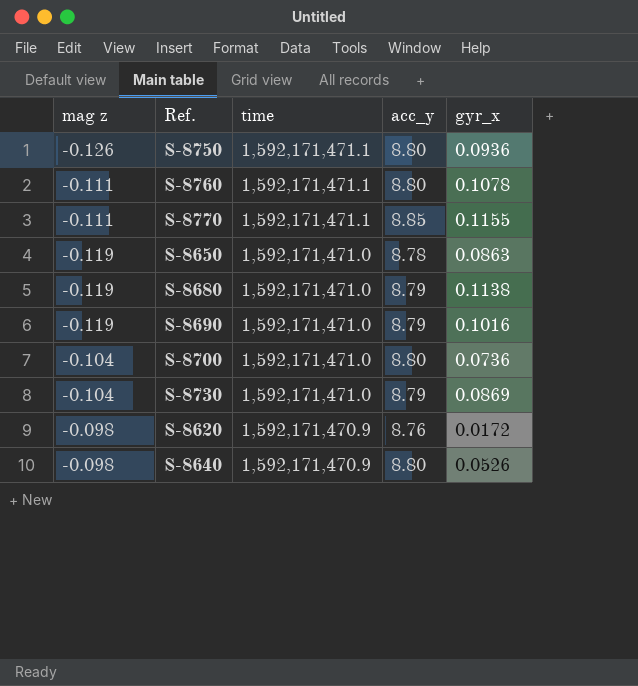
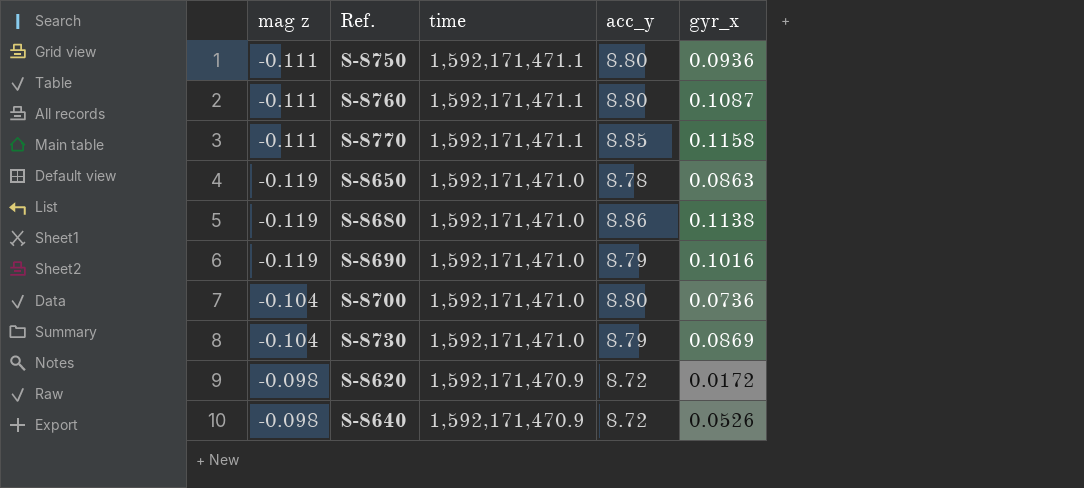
S-8750 | mag z: -0.126 -> -0.111
S-8760 | gyr_x: 0.1078 -> 0.1087
S-8770 | gyr_x: 0.1155 -> 0.1158
S-8680 | acc_y: 8.79 -> 8.86
S-8620 | acc_y: 8.76 -> 8.72
S-8640 | acc_y: 8.80 -> 8.72

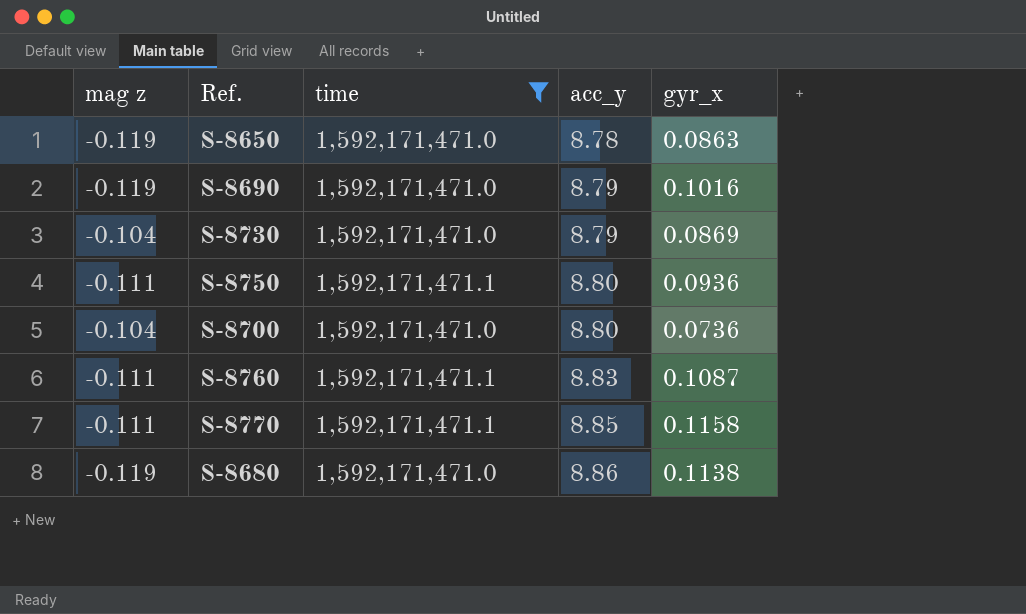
filter: none -> time != 1,592,171,470.9
row order: time descending -> acc_y ascending
S-8760 | acc_y: 8.80 -> 8.83

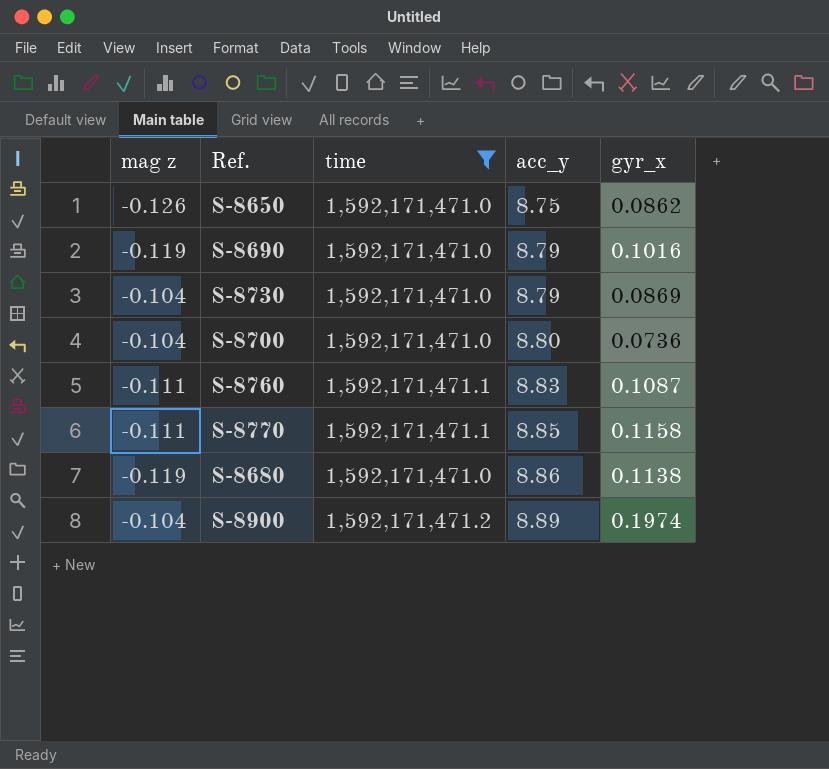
row S-8750: -0.111 | 1,592,171,471.1 | 8.80 | 0.0936 -> none
S-8650 | mag z: -0.119 -> -0.126
S-8650 | acc_y: 8.78 -> 8.75
S-8650 | gyr_x: 0.0863 -> 0.0862
row S-8900: none -> -0.104 | 1,592,171,471.2 | 8.89 | 0.1974

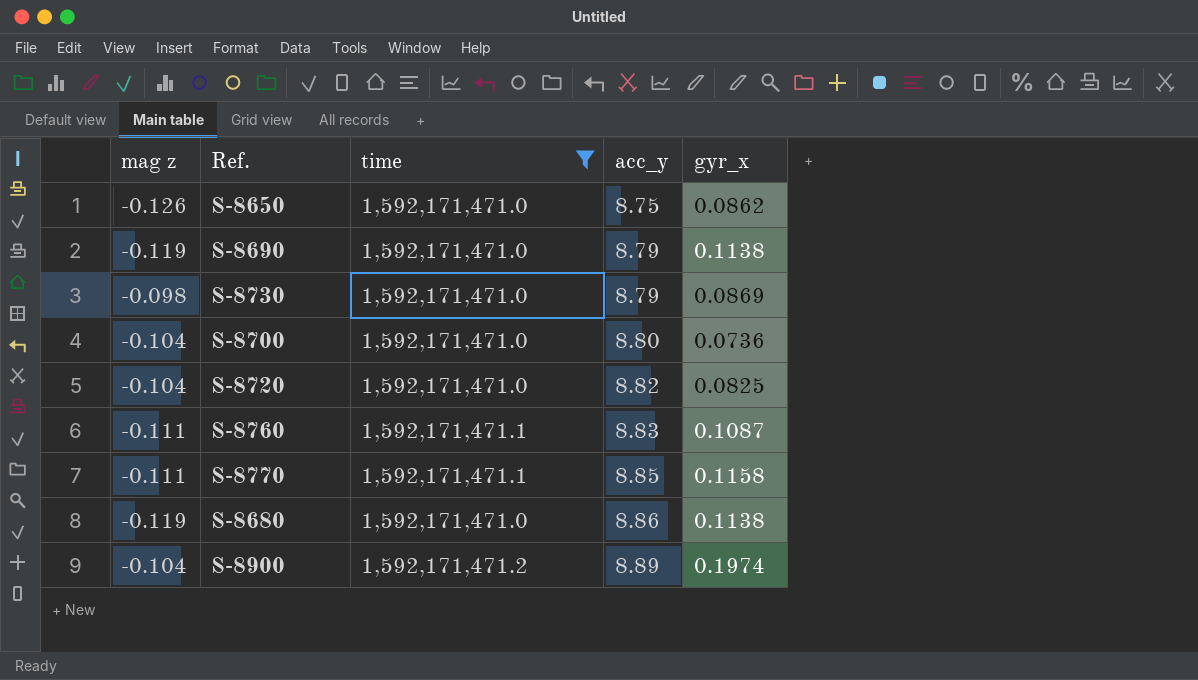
S-8690 | gyr_x: 0.1016 -> 0.1138
S-8730 | mag z: -0.104 -> -0.098
row S-8720: none -> -0.104 | 1,592,171,471.0 | 8.82 | 0.0825

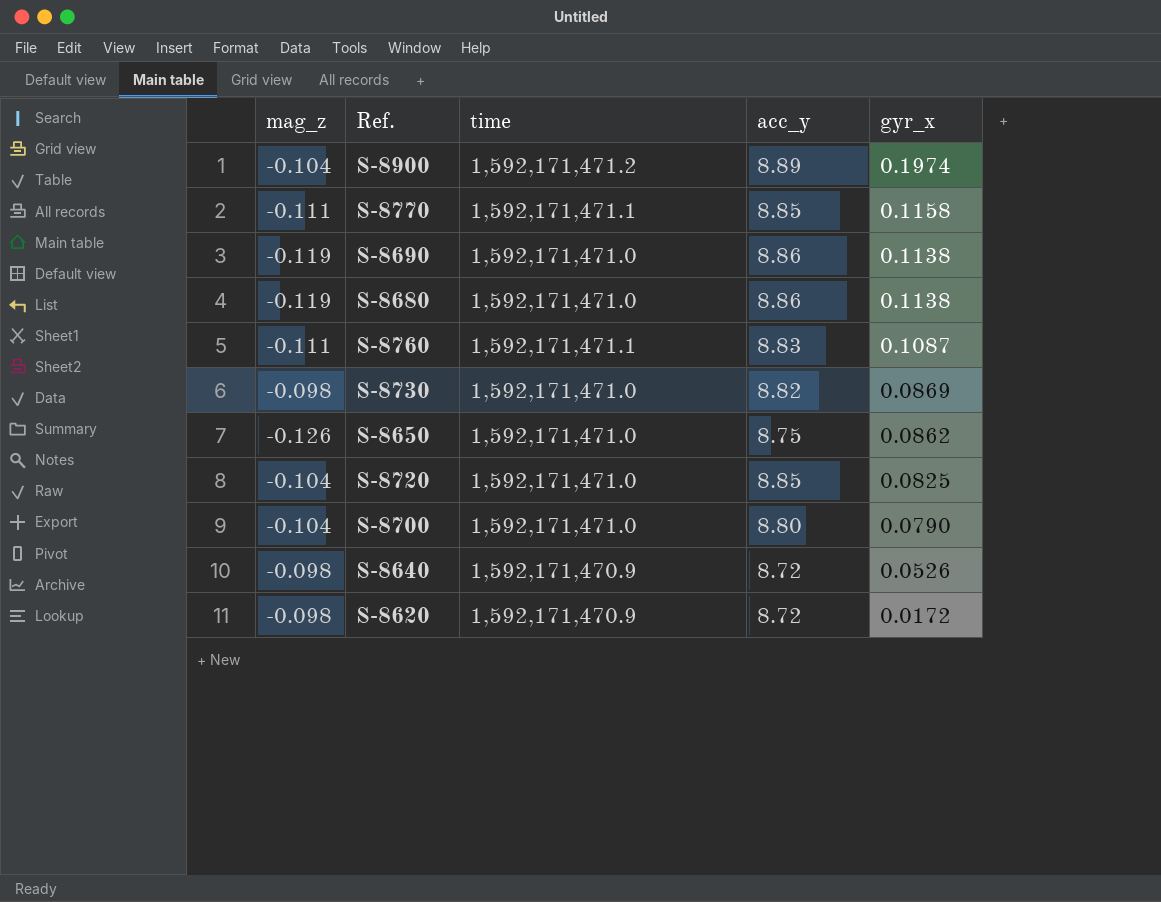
filter: time != 1,592,171,470.9 -> none
row order: acc_y ascending -> gyr_x descending
column name: mag z -> mag_z
S-8690 | acc_y: 8.79 -> 8.86
S-8730 | acc_y: 8.79 -> 8.82
S-8720 | acc_y: 8.82 -> 8.85
S-8700 | gyr_x: 0.0736 -> 0.0790

